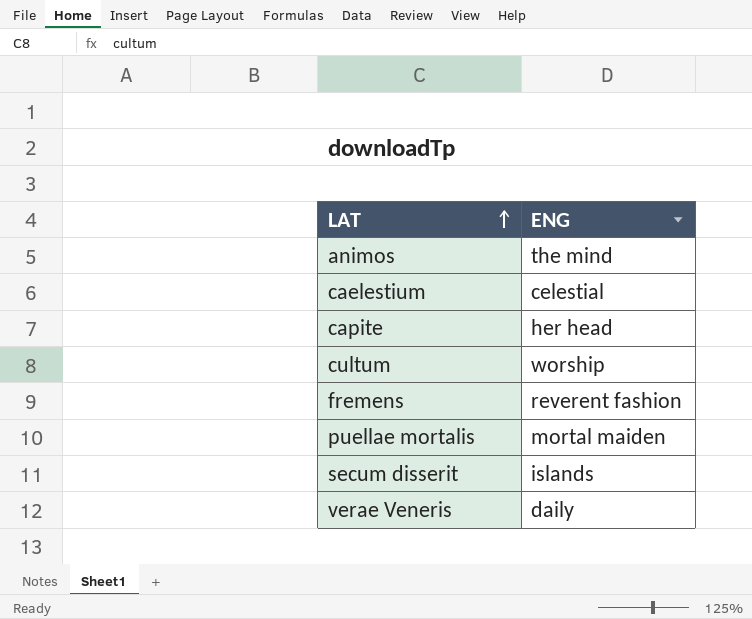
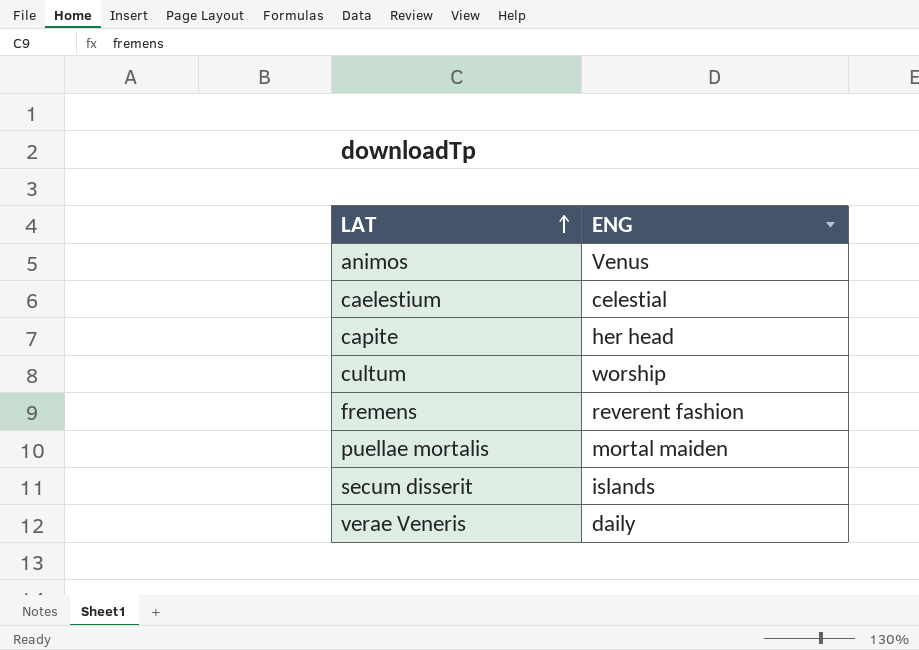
animos | ENG: the mind -> Venus

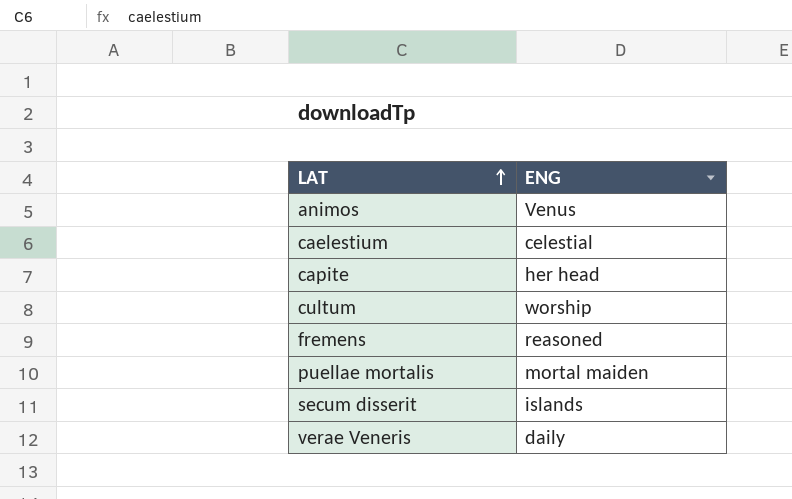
fremens | ENG: reverent fashion -> reasoned

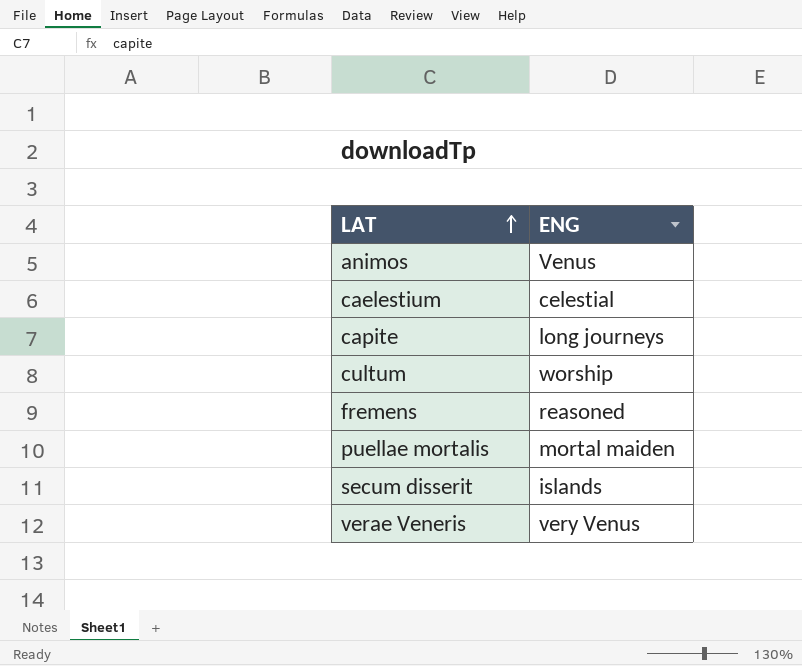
capite | ENG: her head -> long journeys
verae Veneris | ENG: daily -> very Venus

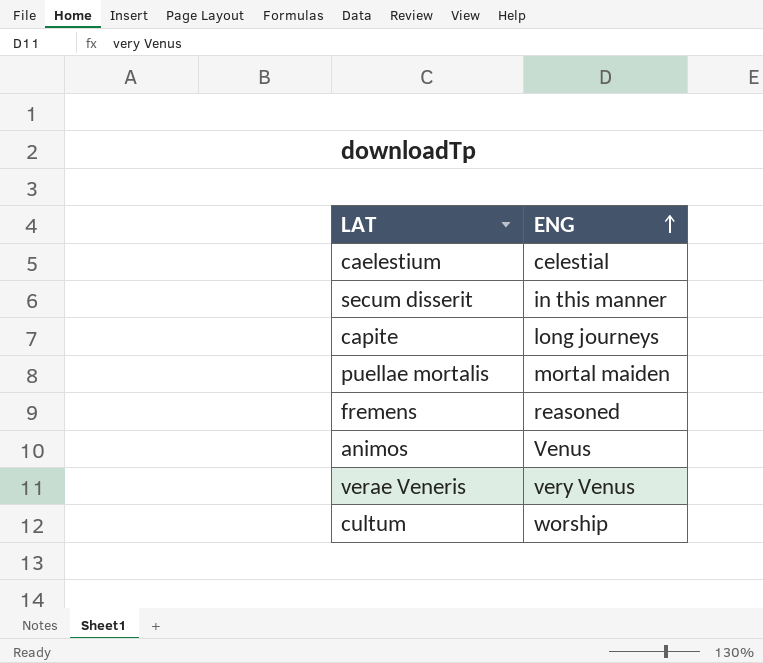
row order: LAT ascending -> ENG ascending
secum disserit | ENG: islands -> in this manner

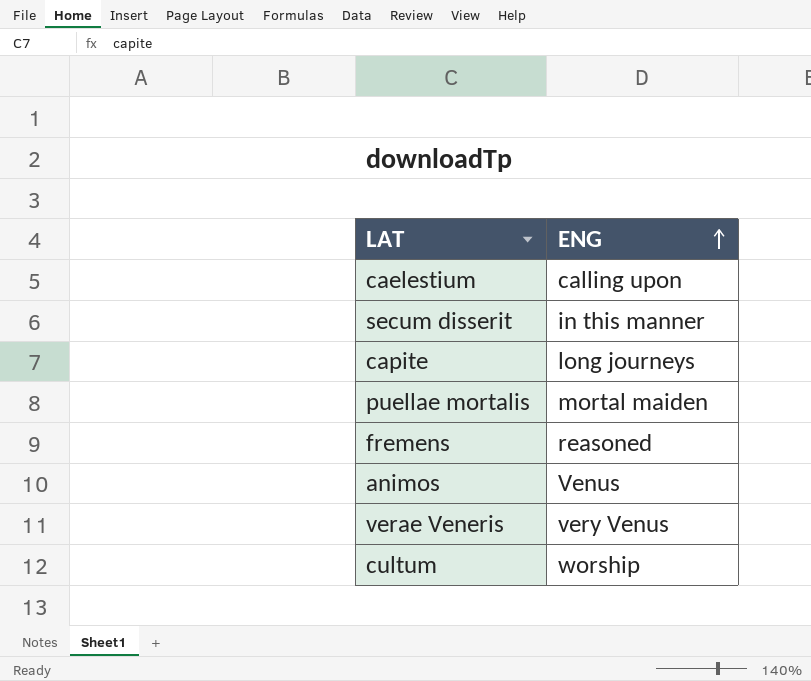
caelestium | ENG: celestial -> calling upon

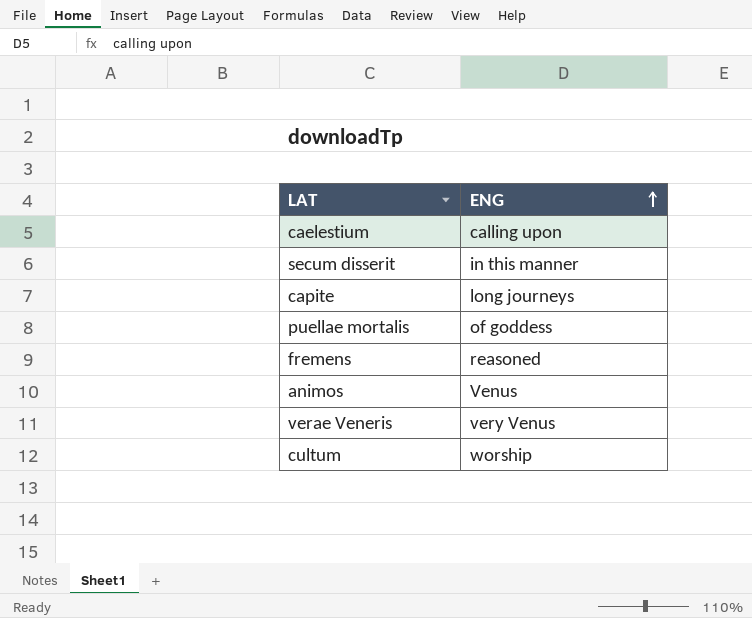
puellae mortalis | ENG: mortal maiden -> of goddess

